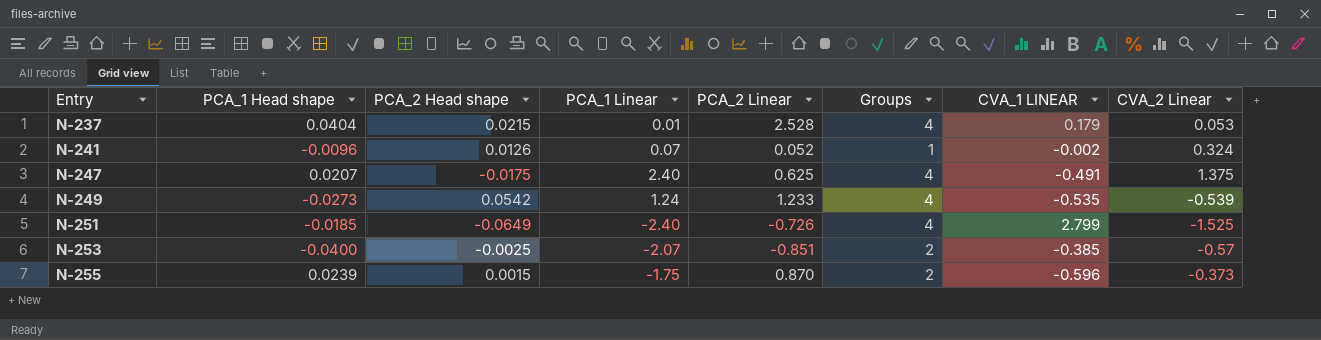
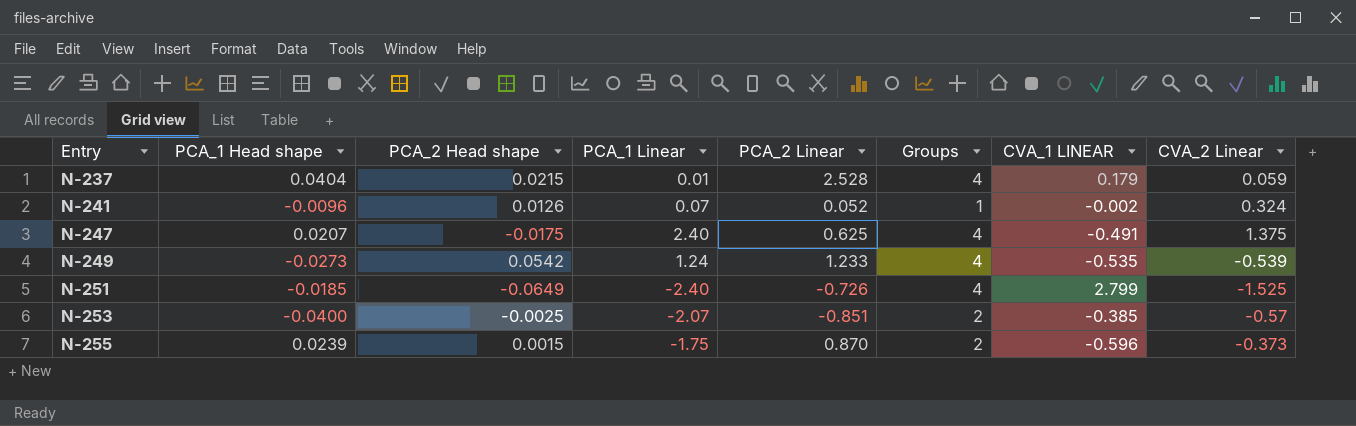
N-237 | CVA_2 Linear: 0.053 -> 0.059

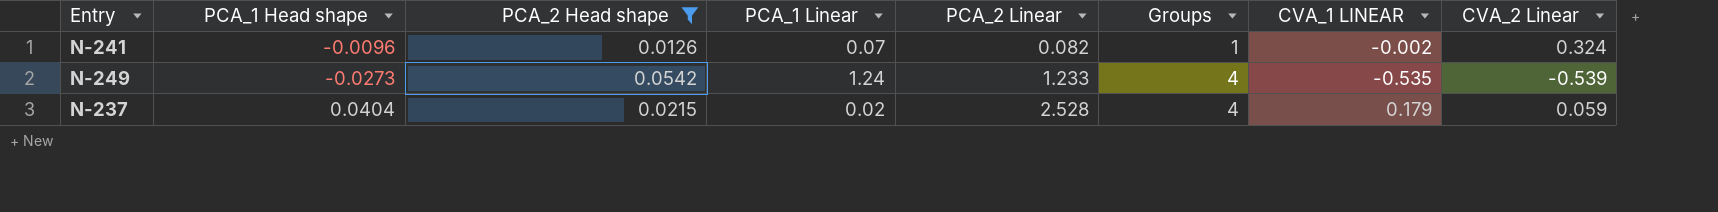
filter: none -> PCA_2 Head shape >= 0.0126
row order: Entry ascending -> PCA_2 Linear ascending
N-241 | PCA_2 Linear: 0.052 -> 0.082
N-237 | PCA_1 Linear: 0.01 -> 0.02

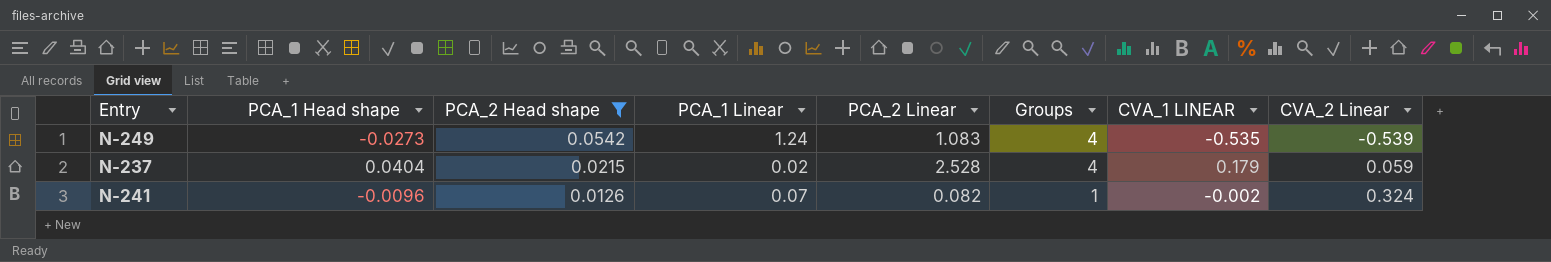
row order: PCA_2 Linear ascending -> PCA_2 Head shape descending
N-249 | PCA_2 Linear: 1.233 -> 1.083

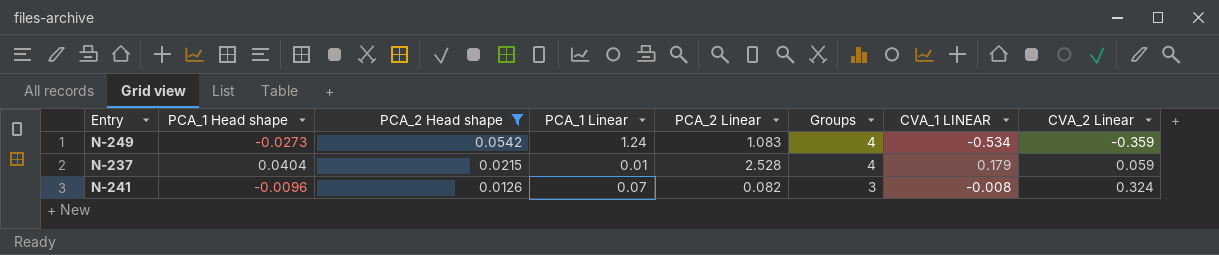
N-249 | CVA_1 LINEAR: -0.535 -> -0.534
N-249 | CVA_2 Linear: -0.539 -> -0.359
N-237 | PCA_1 Linear: 0.02 -> 0.01
N-241 | Groups: 1 -> 3
N-241 | CVA_1 LINEAR: -0.002 -> -0.008

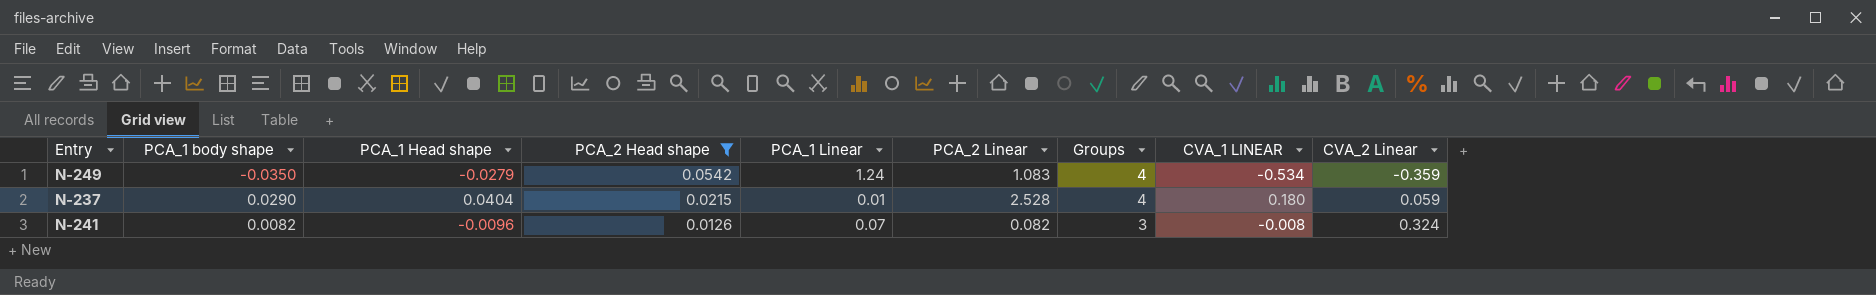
column PCA_1 body shape | position: none -> 2
N-249 | PCA_1 Head shape: -0.0273 -> -0.0279
N-237 | CVA_1 LINEAR: 0.179 -> 0.180

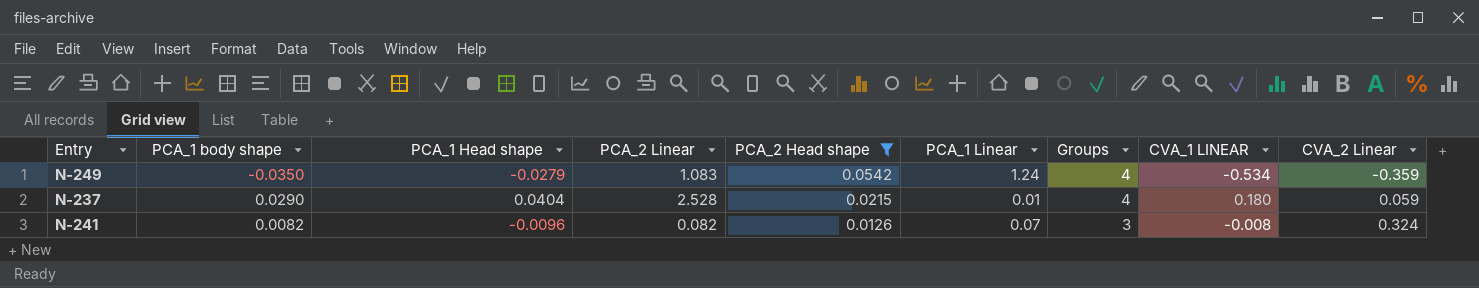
column PCA_2 Linear | position: 6 -> 4

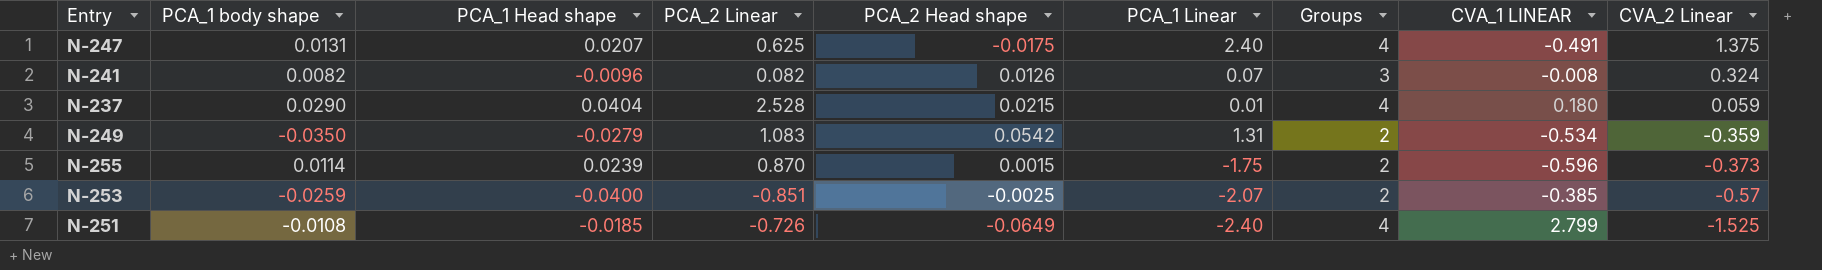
filter: PCA_2 Head shape >= 0.0126 -> none
row order: PCA_2 Head shape descending -> CVA_2 Linear descending
N-249 | PCA_1 Linear: 1.24 -> 1.31
N-249 | Groups: 4 -> 2

